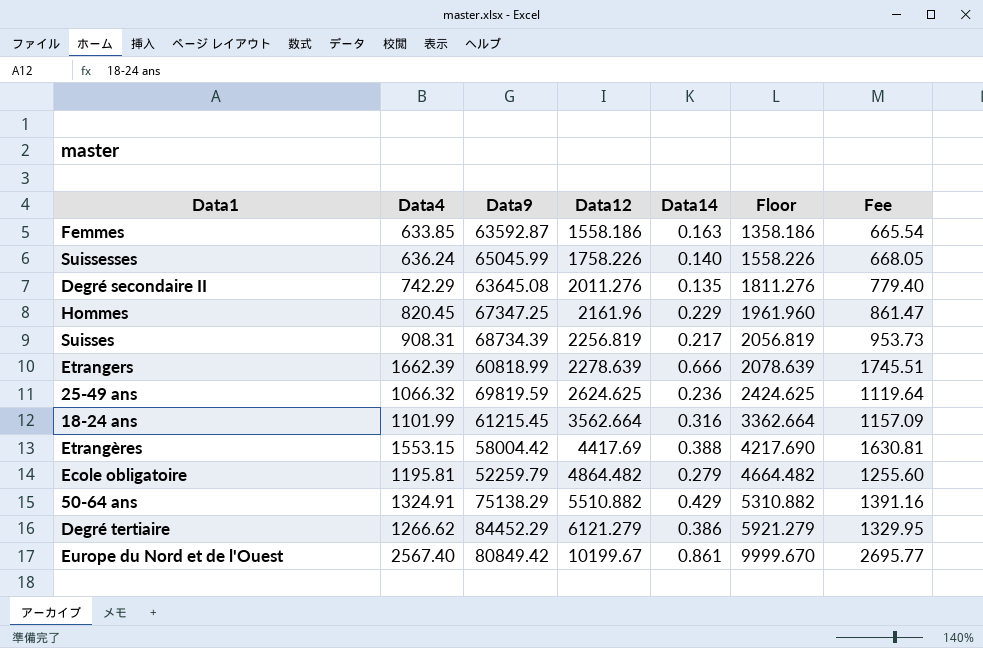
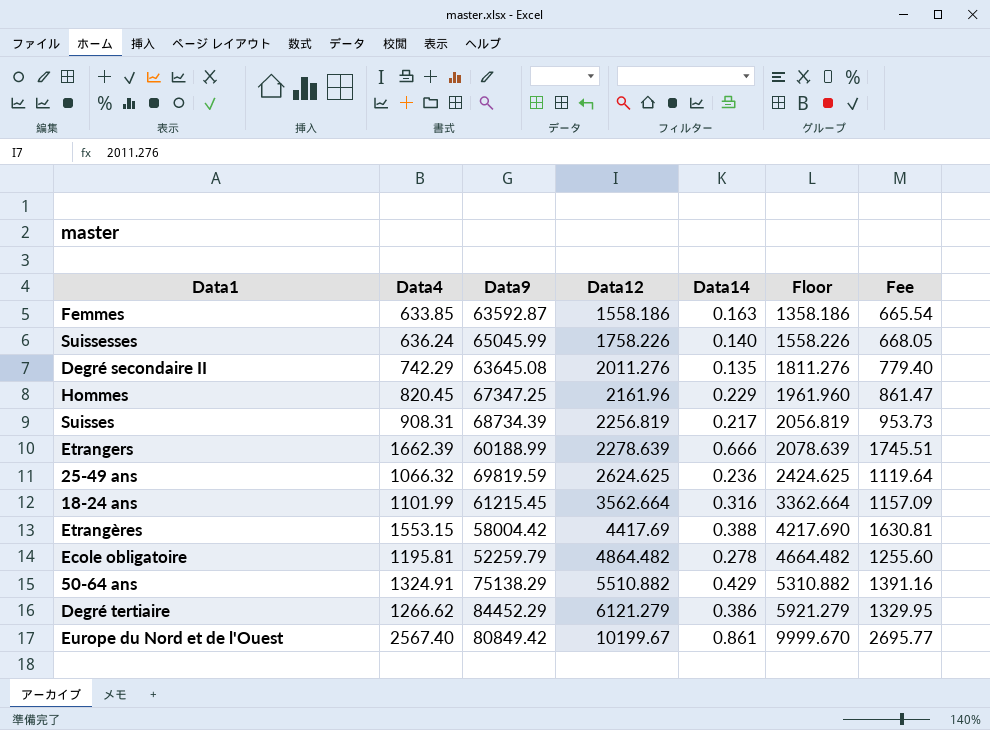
Etrangers | Data9: 60818.99 -> 60188.99
Ecole obligatoire | Data14: 0.279 -> 0.278

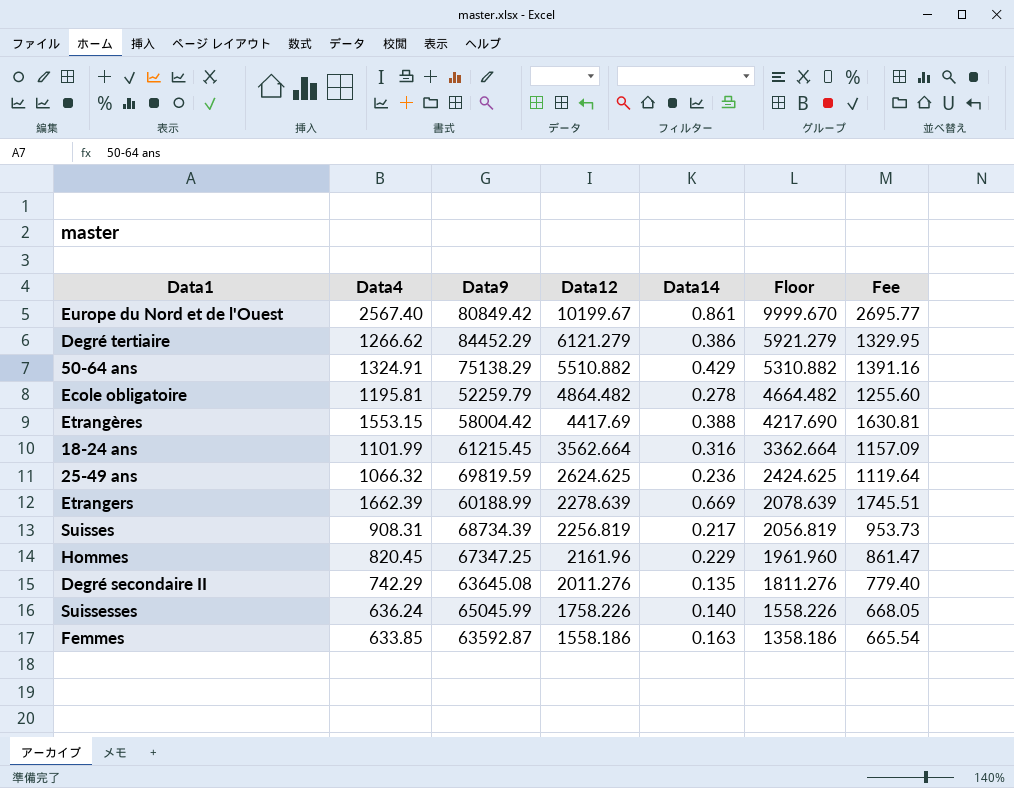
row order: Data12 ascending -> Data12 descending
Etrangers | Data14: 0.666 -> 0.669

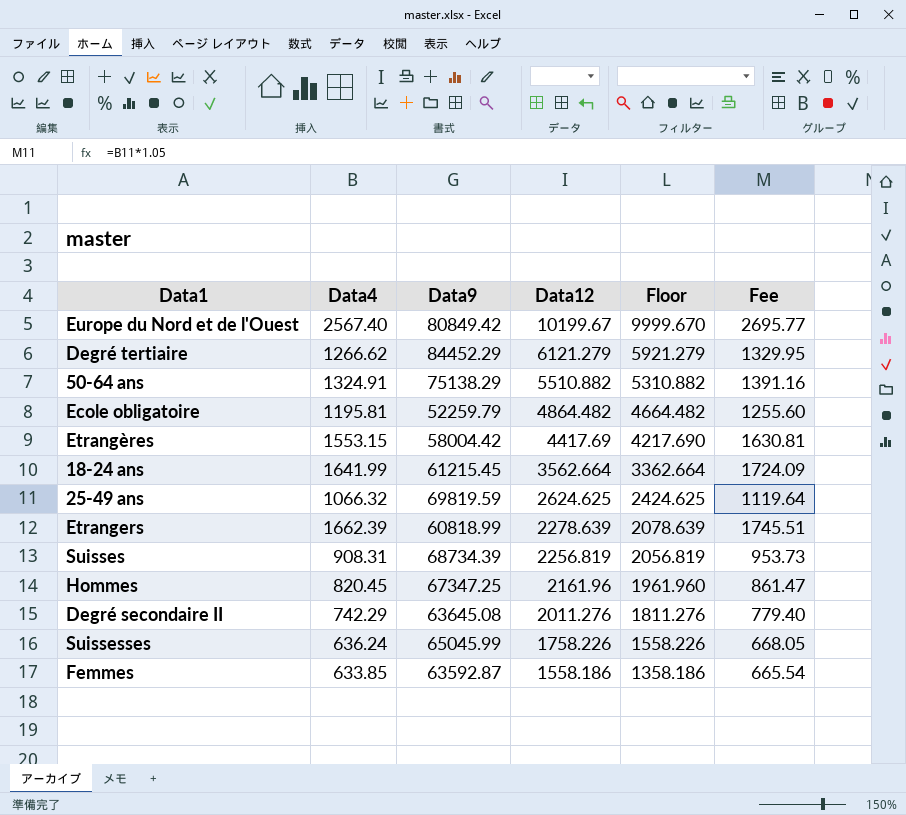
column Data14 | position: 5 -> none
18-24 ans | Data4: 1101.99 -> 1641.99
18-24 ans | Fee: 1157.09 -> 1724.09
Etrangers | Data9: 60188.99 -> 60818.99

